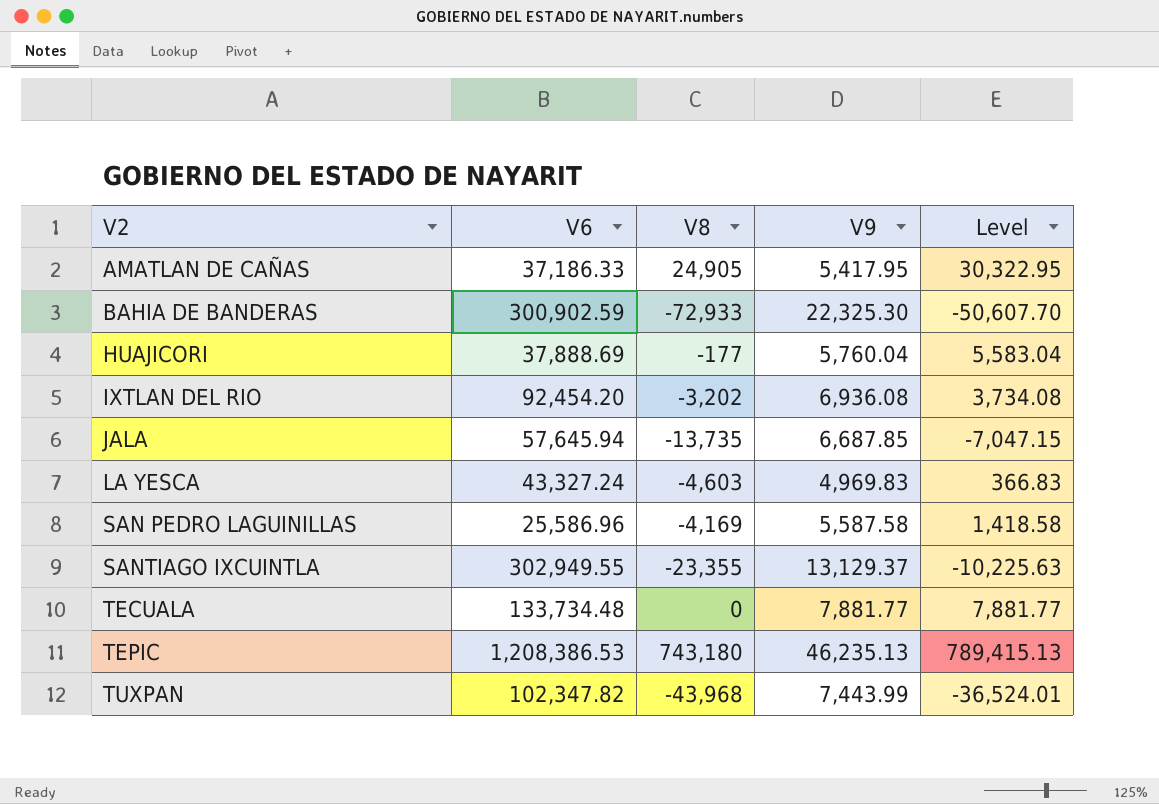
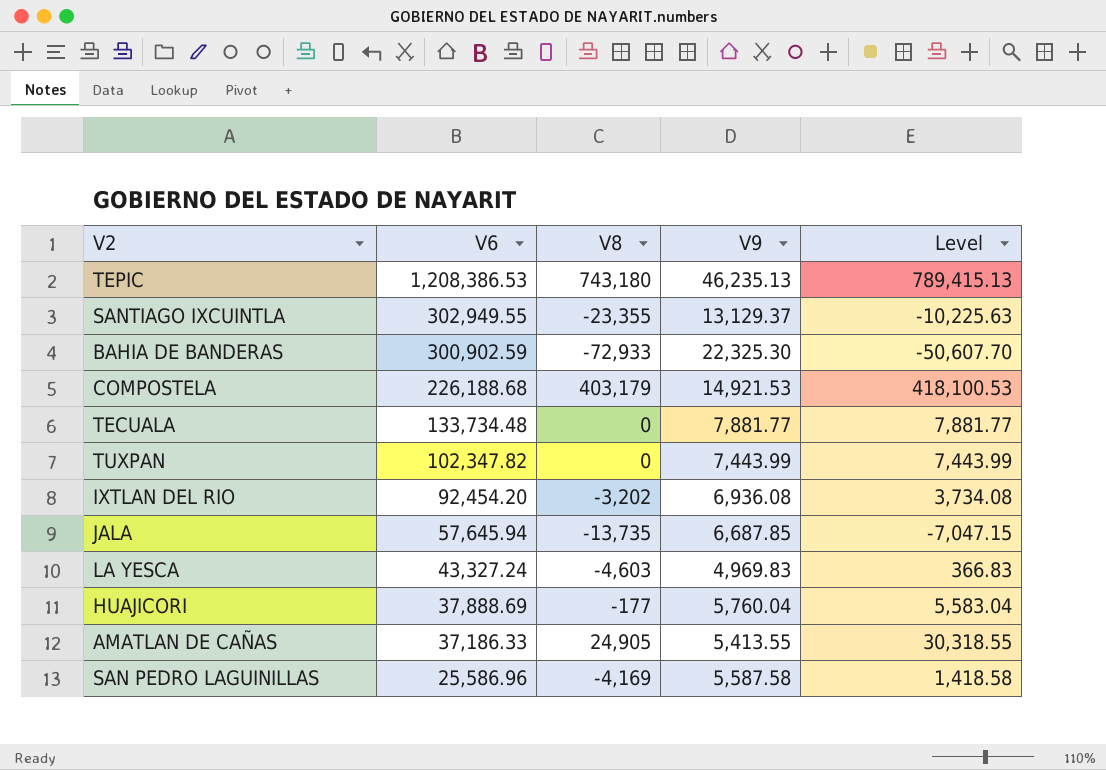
row order: V2 ascending -> V6 descending
row COMPOSTELA: none -> 226,188.68 | 403,179 | 14,921.53 | 418,100.53
TUXPAN | V8: -43,968 -> 0
TUXPAN | Level: -36,524.01 -> 7,443.99
AMATLAN DE CAÑAS | V9: 5,417.95 -> 5,413.55
AMATLAN DE CAÑAS | Level: 30,322.95 -> 30,318.55

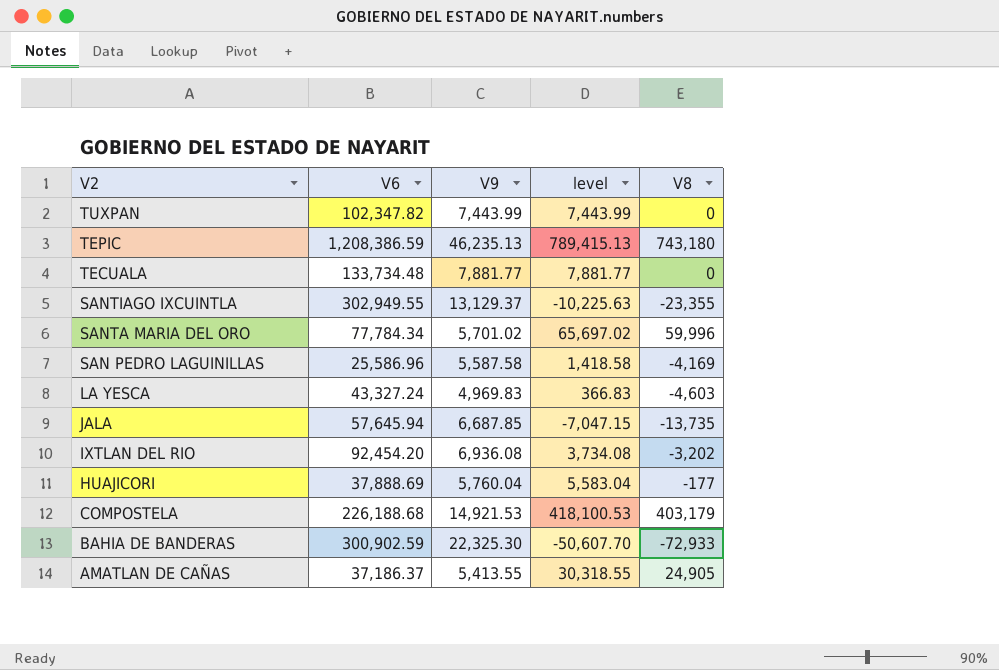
row order: V6 descending -> V2 descending
column name: Level -> level
column V8 | position: 3 -> 5
TEPIC | V6: 1,208,386.53 -> 1,208,386.59
row SANTA MARIA DEL ORO: none -> 77,784.34 | 5,701.02 | 65,697.02 | 59,996
AMATLAN DE CAÑAS | V6: 37,186.33 -> 37,186.37

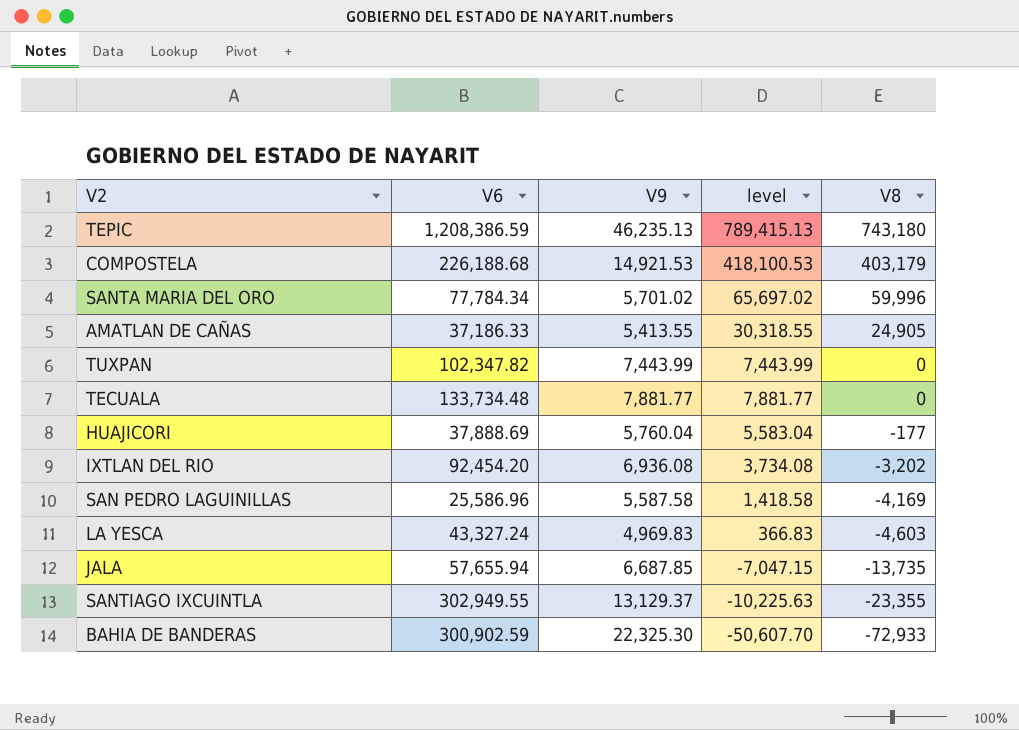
row order: V2 descending -> V8 descending
AMATLAN DE CAÑAS | V6: 37,186.37 -> 37,186.33
JALA | V6: 57,645.94 -> 57,655.94

